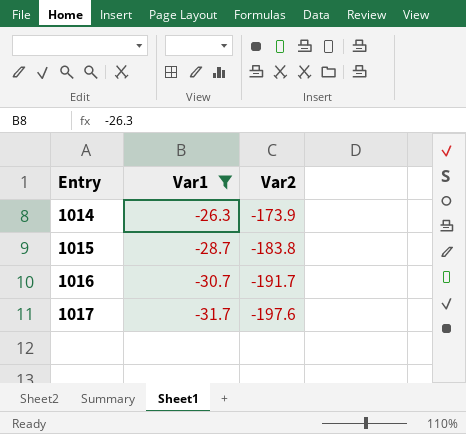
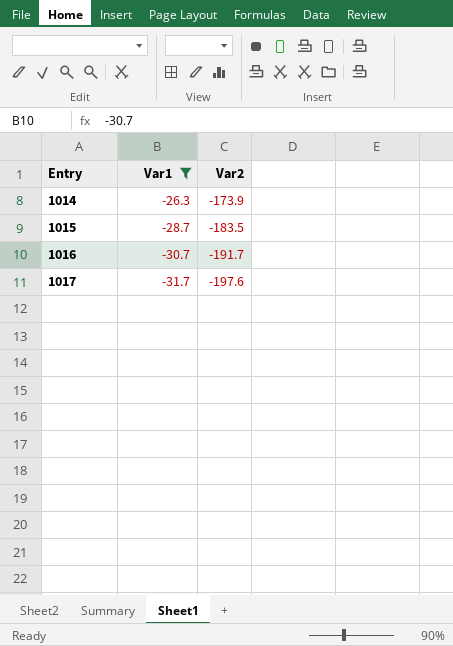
1015 | Var2: -183.8 -> -183.5

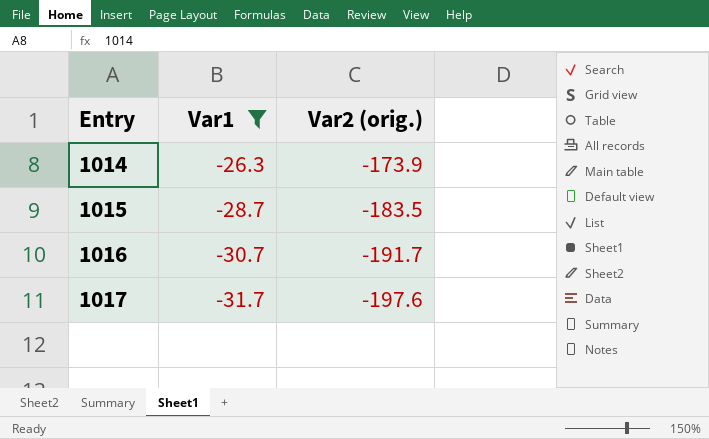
column name: Var2 -> Var2 (orig.)

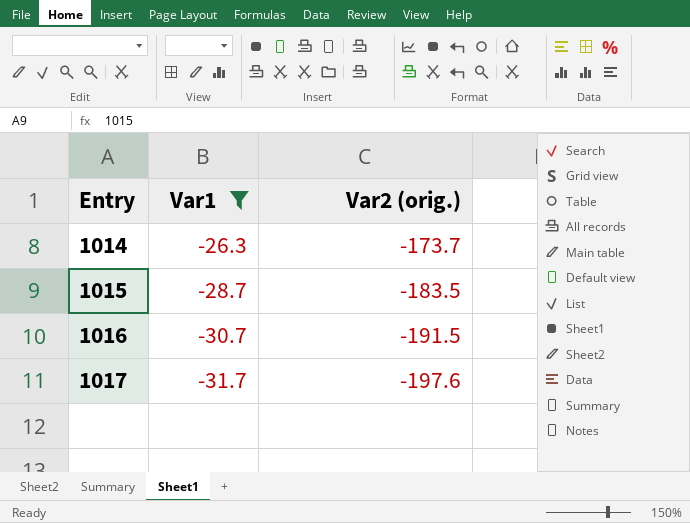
1014 | Var2 (orig.): -173.9 -> -173.7
1016 | Var2 (orig.): -191.7 -> -191.5

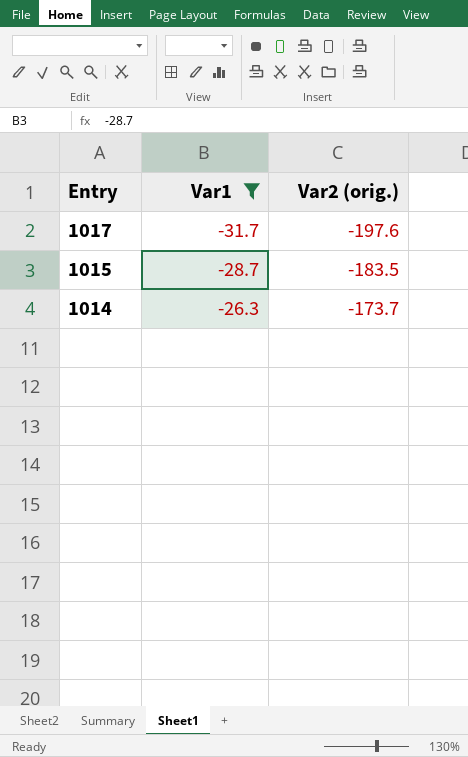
row order: Entry ascending -> Entry descending
row 1016: -30.7 | -191.5 -> none

